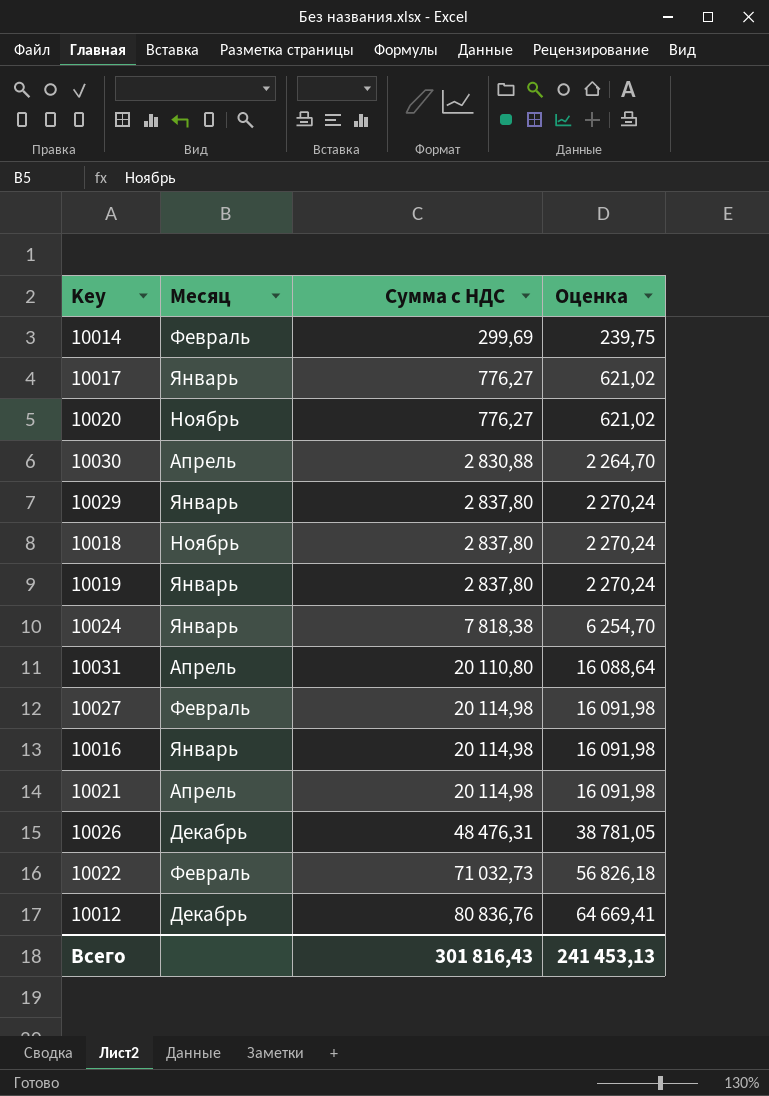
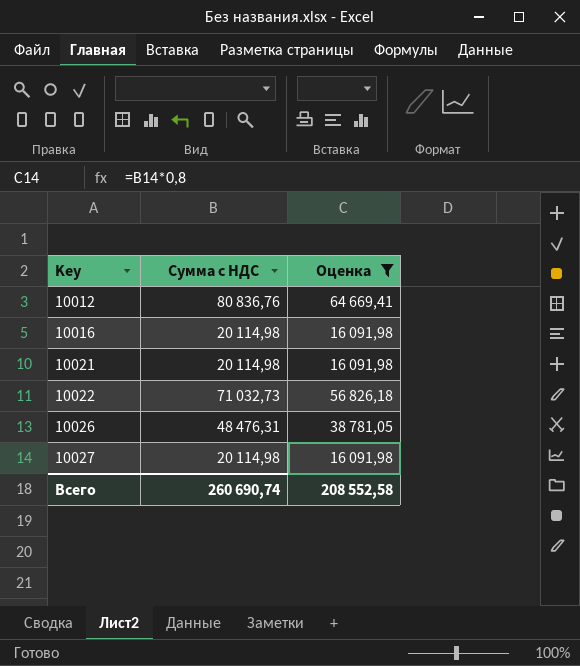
filter: none -> Оценка >= 16 091,98
row order: Сумма с НДС ascending -> Key ascending
column Месяц | position: 2 -> none
Всего | Сумма с НДС: 301 816,43 -> 260 690,74
Всего | Оценка: 241 453,13 -> 208 552,58

